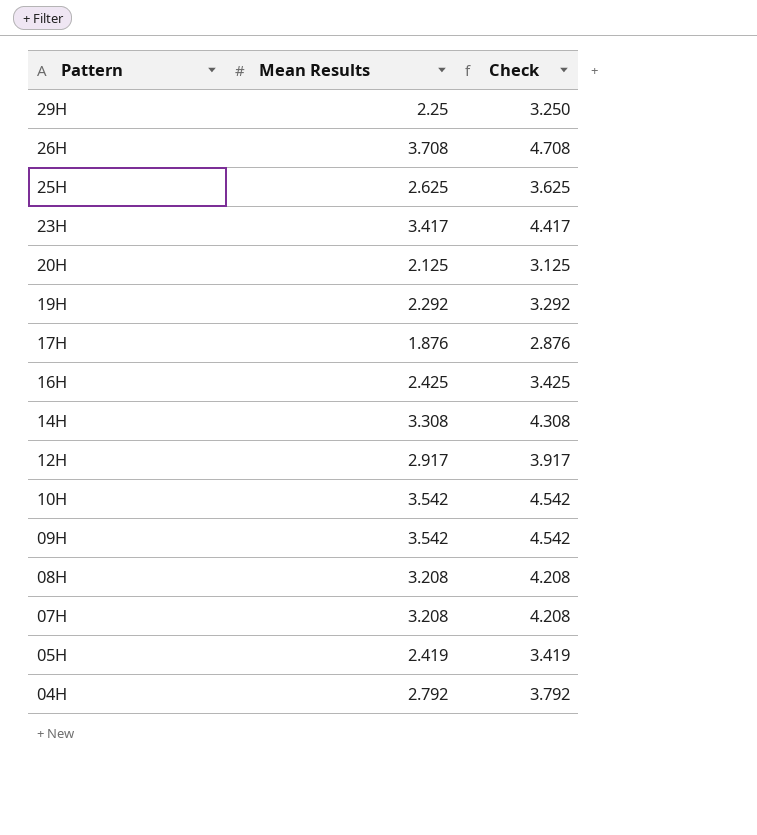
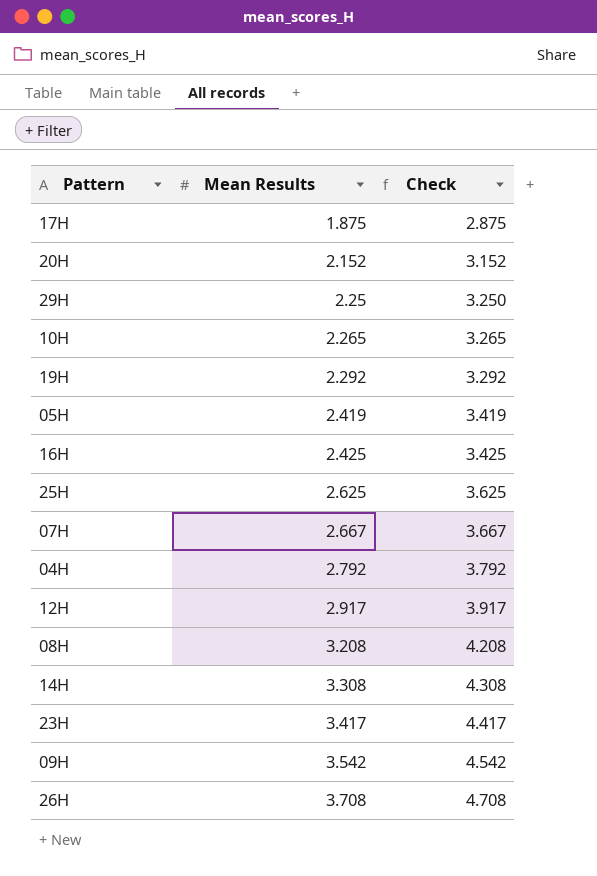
row order: Pattern descending -> Mean Results ascending
17H | Mean Results: 1.876 -> 1.875
17H | Check: 2.876 -> 2.875
20H | Mean Results: 2.125 -> 2.152
20H | Check: 3.125 -> 3.152
10H | Mean Results: 3.542 -> 2.265
10H | Check: 4.542 -> 3.265
07H | Mean Results: 3.208 -> 2.667
07H | Check: 4.208 -> 3.667

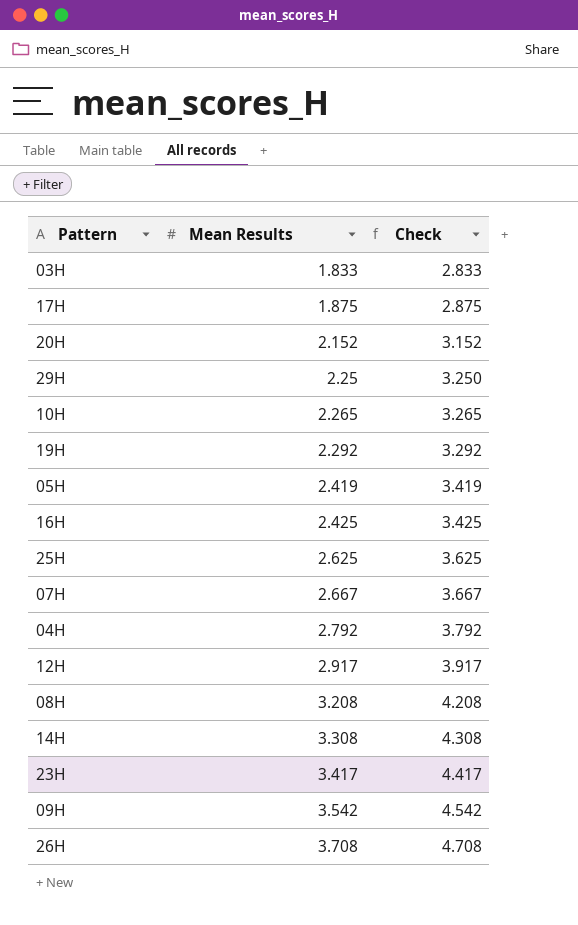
row 03H: none -> 1.833 | 2.833

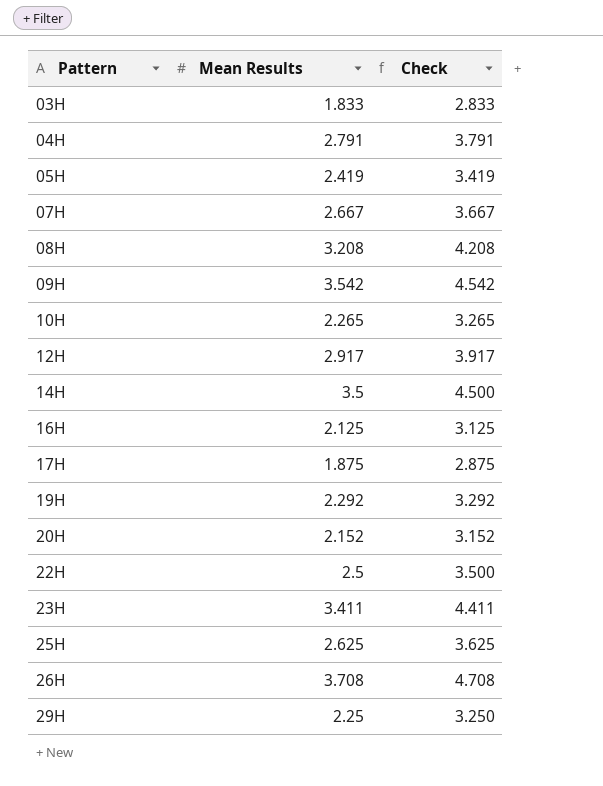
row order: Mean Results ascending -> Pattern ascending
04H | Mean Results: 2.792 -> 2.791
04H | Check: 3.792 -> 3.791
14H | Mean Results: 3.308 -> 3.5
14H | Check: 4.308 -> 4.500
16H | Mean Results: 2.425 -> 2.125
16H | Check: 3.425 -> 3.125
row 22H: none -> 2.5 | 3.500
23H | Mean Results: 3.417 -> 3.411
23H | Check: 4.417 -> 4.411

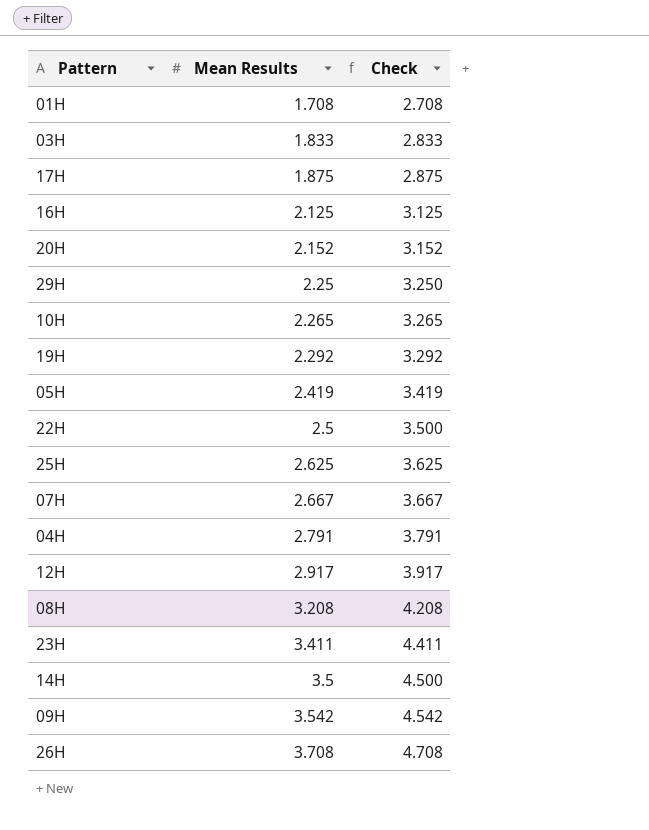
row order: Pattern ascending -> Mean Results ascending
row 01H: none -> 1.708 | 2.708

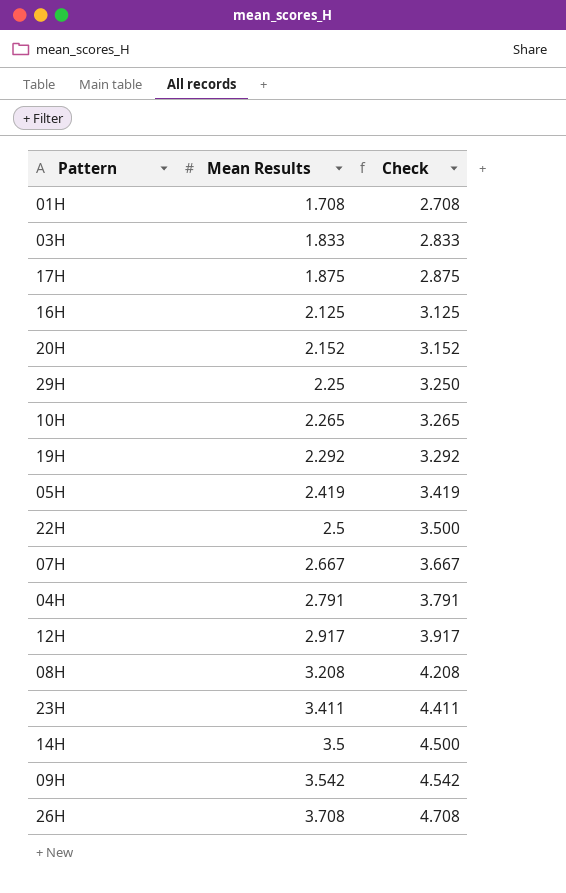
row 25H: 2.625 | 3.625 -> none

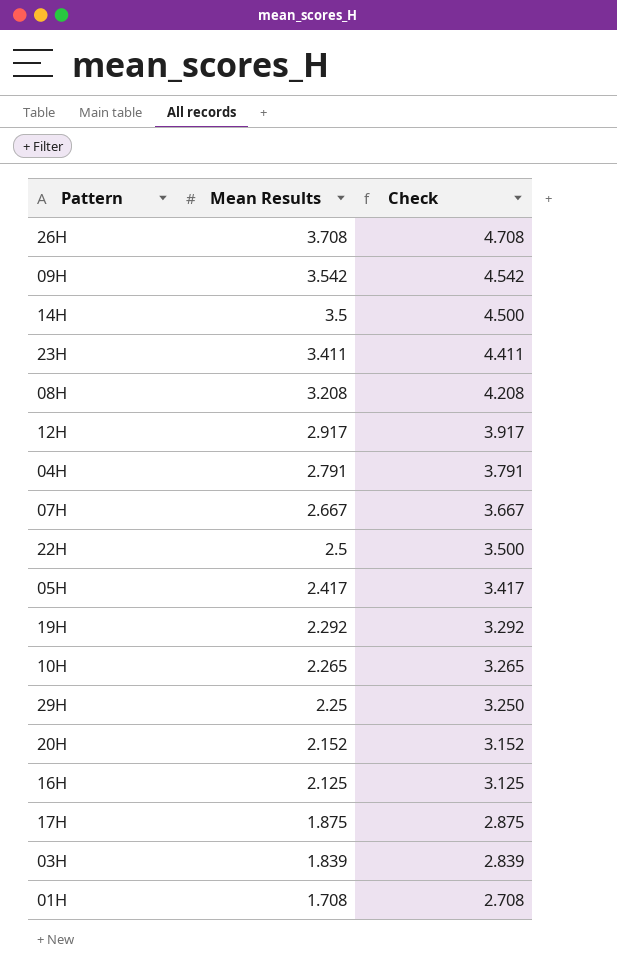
row order: Mean Results ascending -> Mean Results descending
05H | Mean Results: 2.419 -> 2.417
05H | Check: 3.419 -> 3.417
03H | Mean Results: 1.833 -> 1.839
03H | Check: 2.833 -> 2.839

